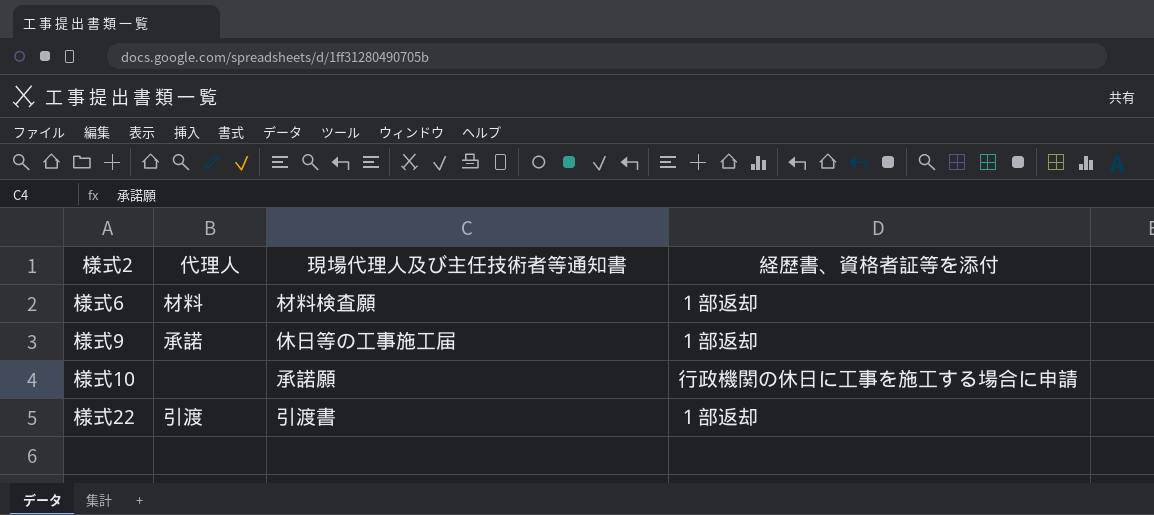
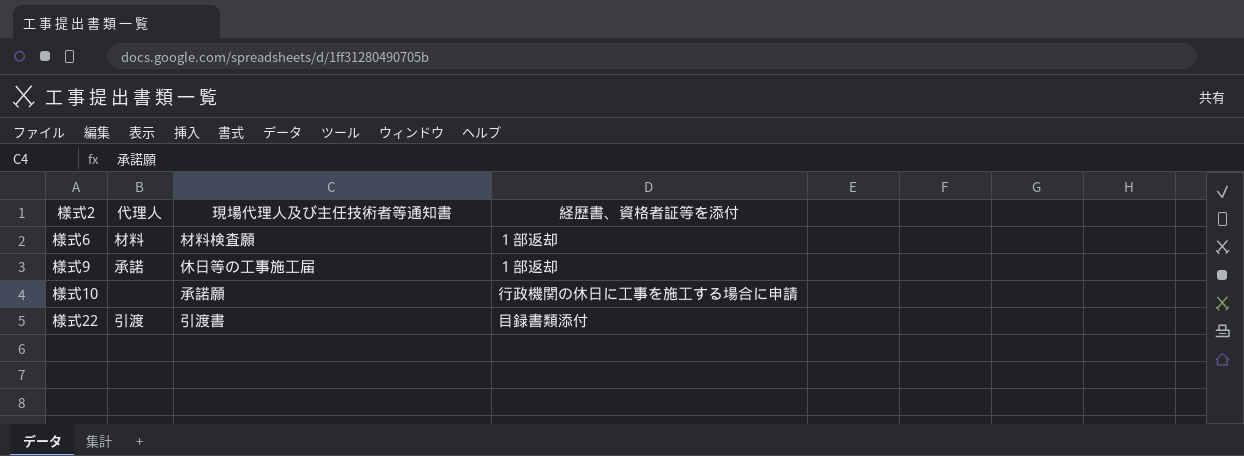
様式22 | 経歴書、資格者証等を添付: １部返却 -> 目録書類添付

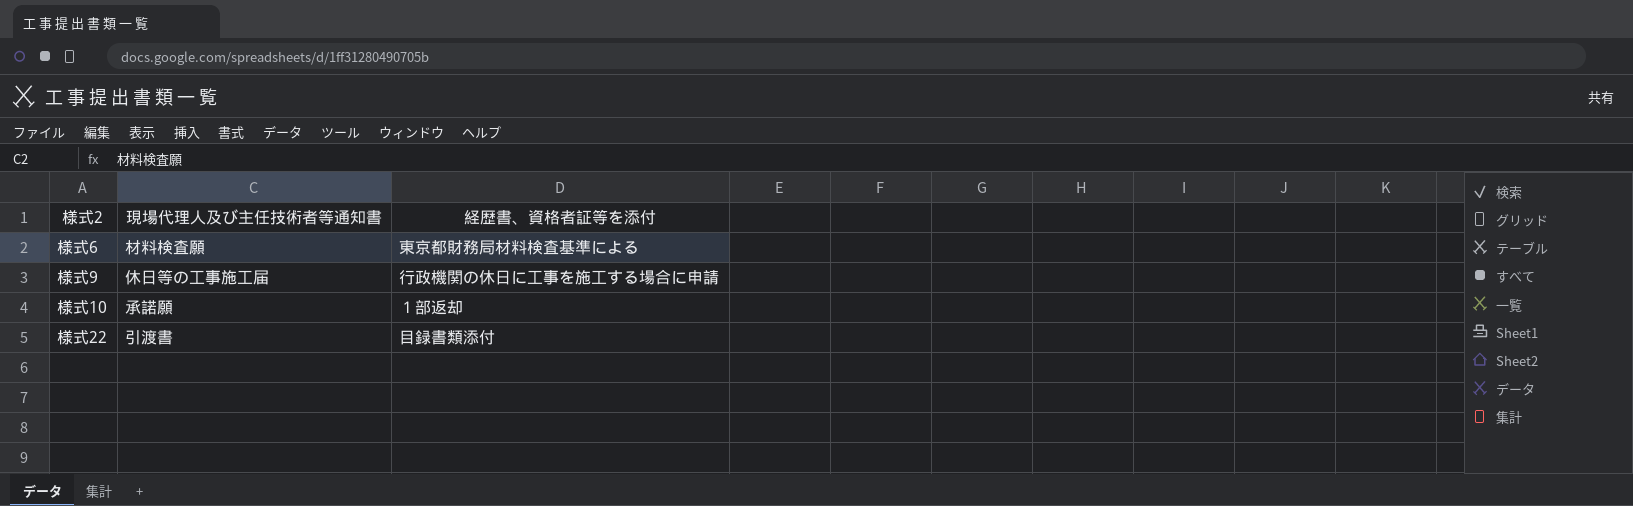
column 代理人 | position: 2 -> none
様式6 | 経歴書、資格者証等を添付: １部返却 -> 東京都財務局材料検査基準による
様式9 | 経歴書、資格者証等を添付: １部返却 -> 行政機関の休日に工事を施工する場合に申請
様式10 | 経歴書、資格者証等を添付: 行政機関の休日に工事を施工する場合に申請 -> １部返却

